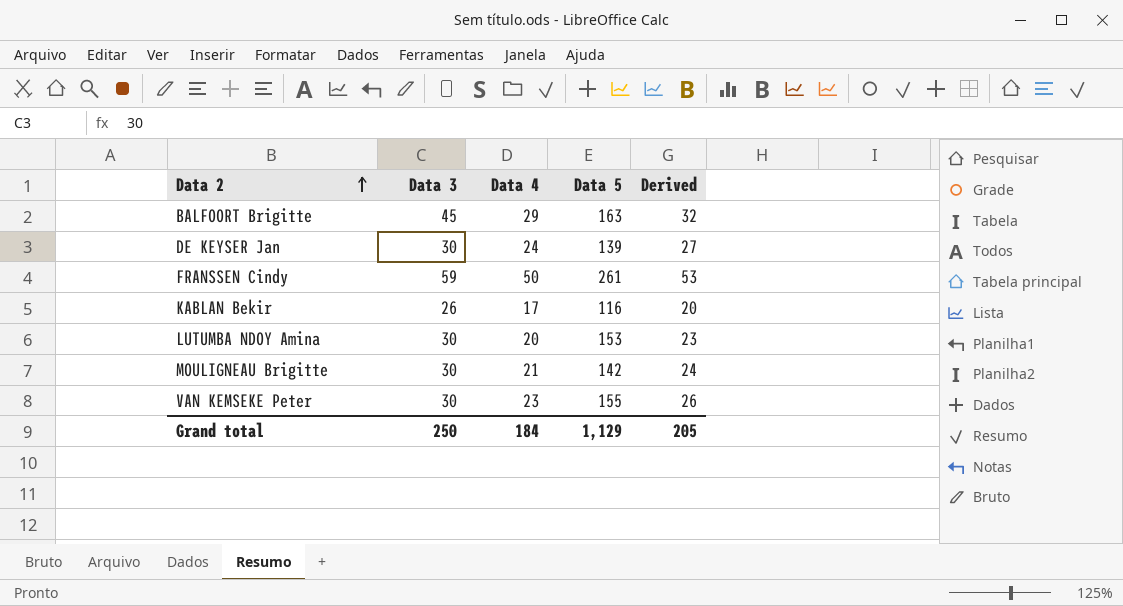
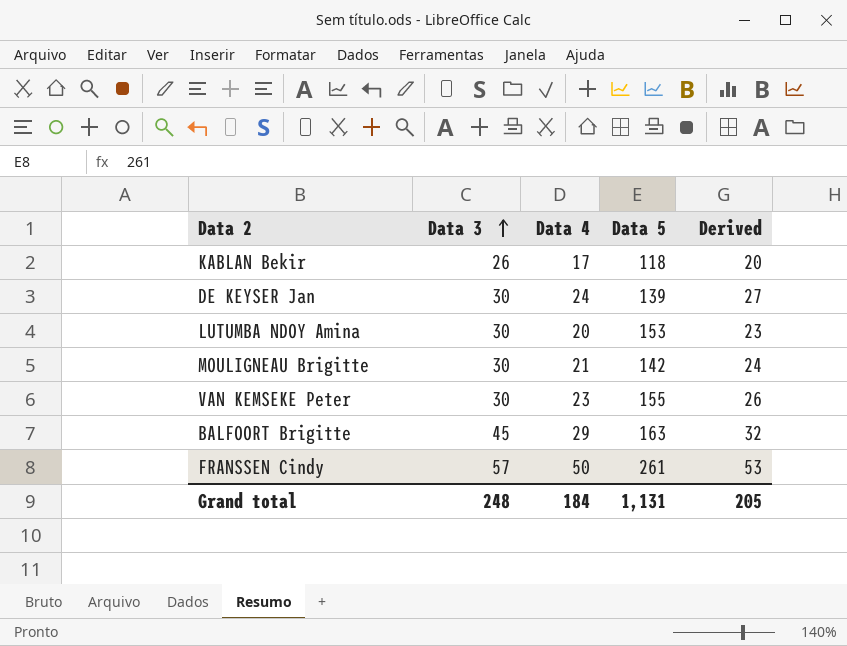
row order: Data 2 ascending -> Data 3 ascending
KABLAN Bekir | Data 5: 116 -> 118
FRANSSEN Cindy | Data 3: 59 -> 57
Grand total | Data 3: 250 -> 248
Grand total | Data 5: 1,129 -> 1,131

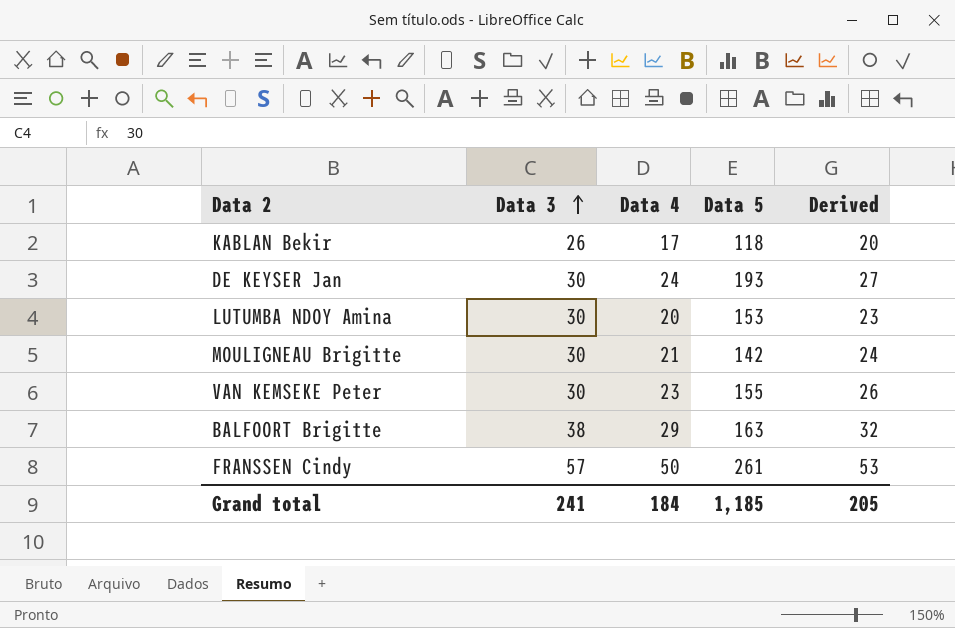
DE KEYSER Jan | Data 5: 139 -> 193
BALFOORT Brigitte | Data 3: 45 -> 38
Grand total | Data 3: 248 -> 241
Grand total | Data 5: 1,131 -> 1,185

